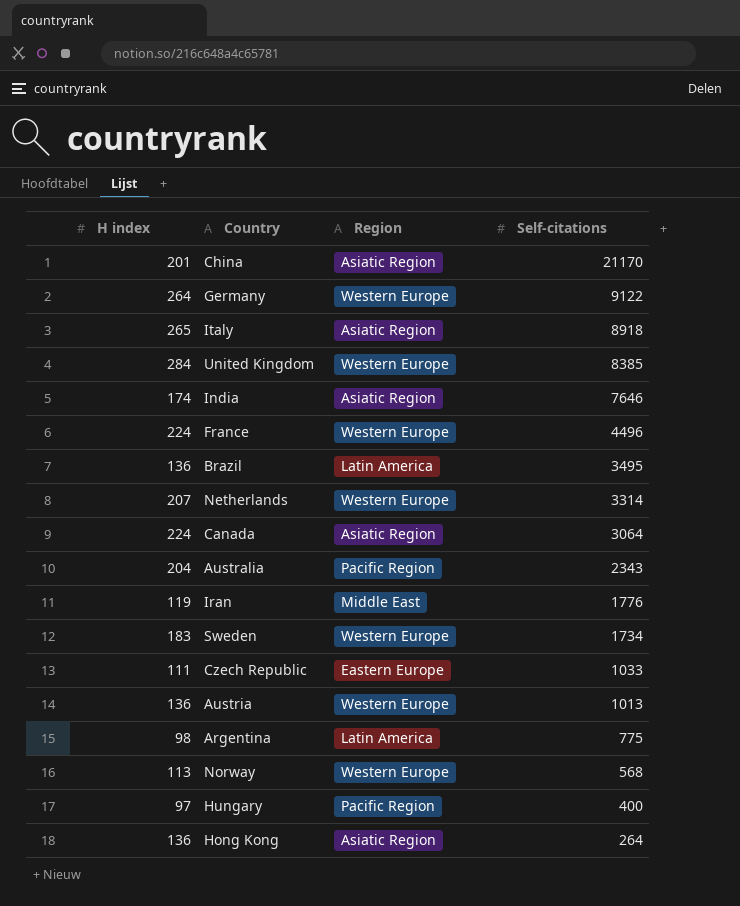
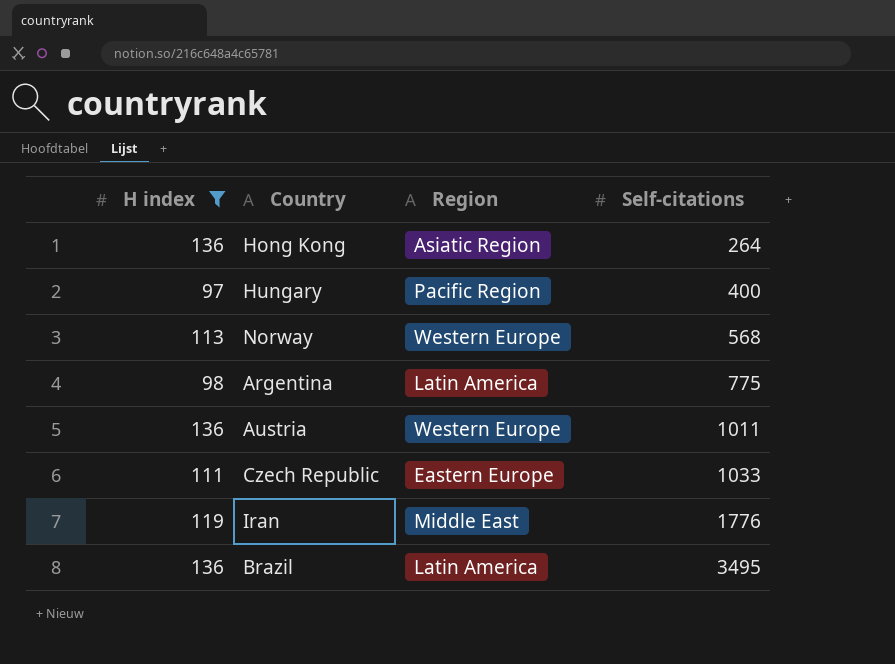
filter: none -> H index <= 136
row order: Self-citations descending -> Self-citations ascending
Austria | Self-citations: 1013 -> 1011

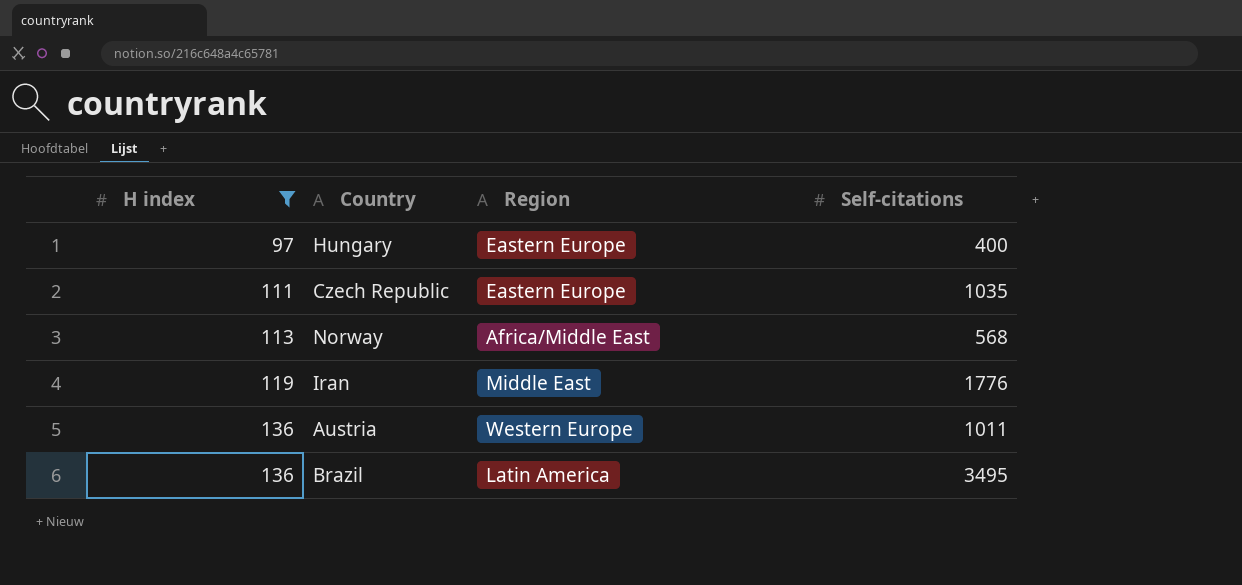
row order: Self-citations ascending -> H index ascending
row Hong Kong: 136 | Asiatic Region | 264 -> none
row Argentina: 98 | Latin America | 775 -> none
Hungary | Region: Pacific Region -> Eastern Europe
Czech Republic | Self-citations: 1033 -> 1035
Norway | Region: Western Europe -> Africa/Middle East

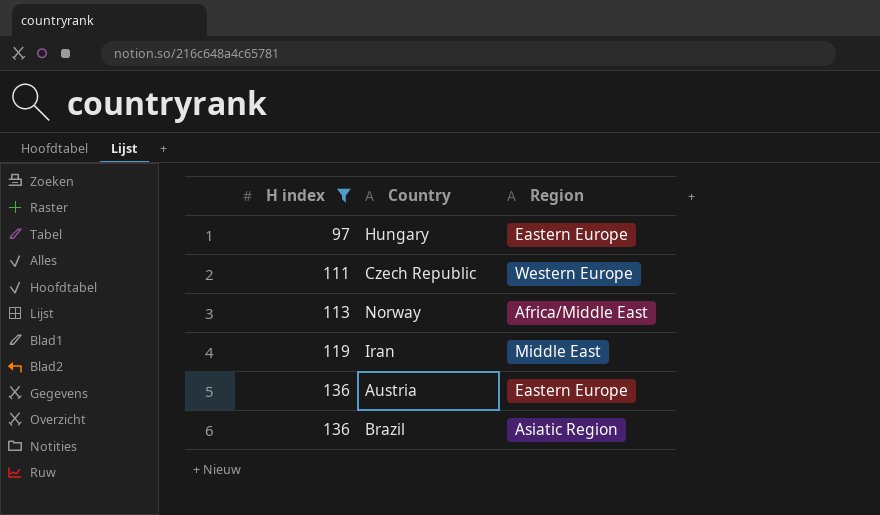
column Self-citations | position: 4 -> none
Czech Republic | Region: Eastern Europe -> Western Europe
Austria | Region: Western Europe -> Eastern Europe
Brazil | Region: Latin America -> Asiatic Region

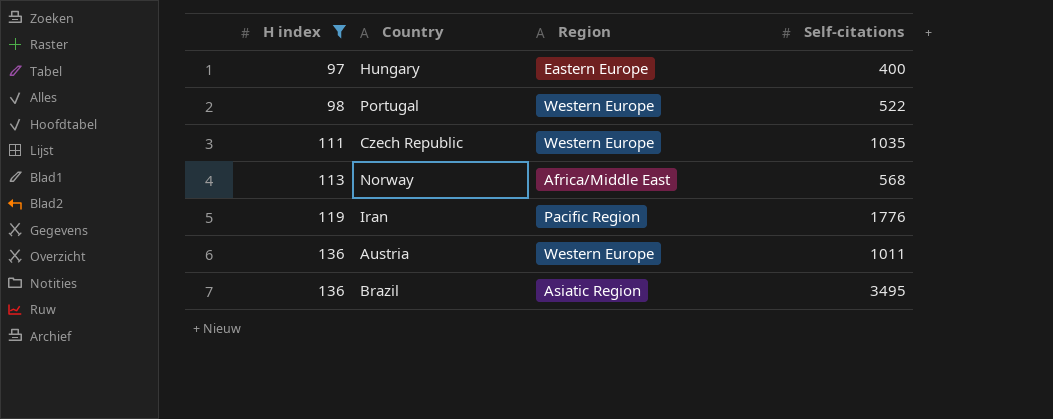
column Self-citations | position: none -> 4
row Portugal: none -> 98 | Western Europe | 522
Iran | Region: Middle East -> Pacific Region
Austria | Region: Eastern Europe -> Western Europe

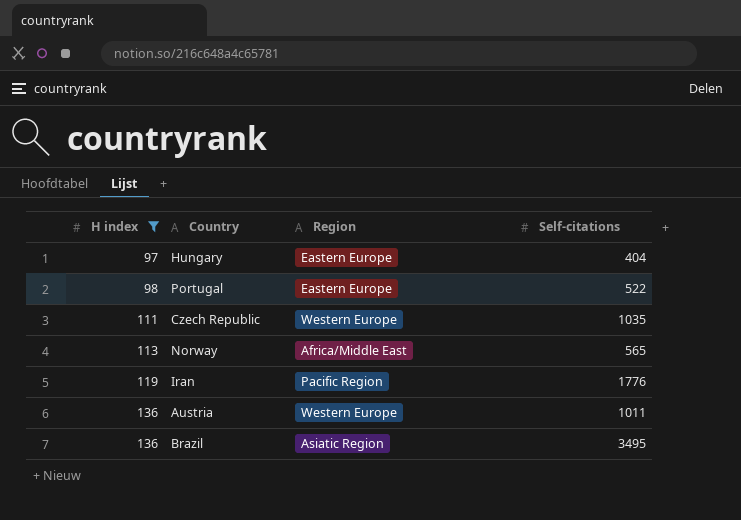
Hungary | Self-citations: 400 -> 404
Portugal | Region: Western Europe -> Eastern Europe
Norway | Self-citations: 568 -> 565

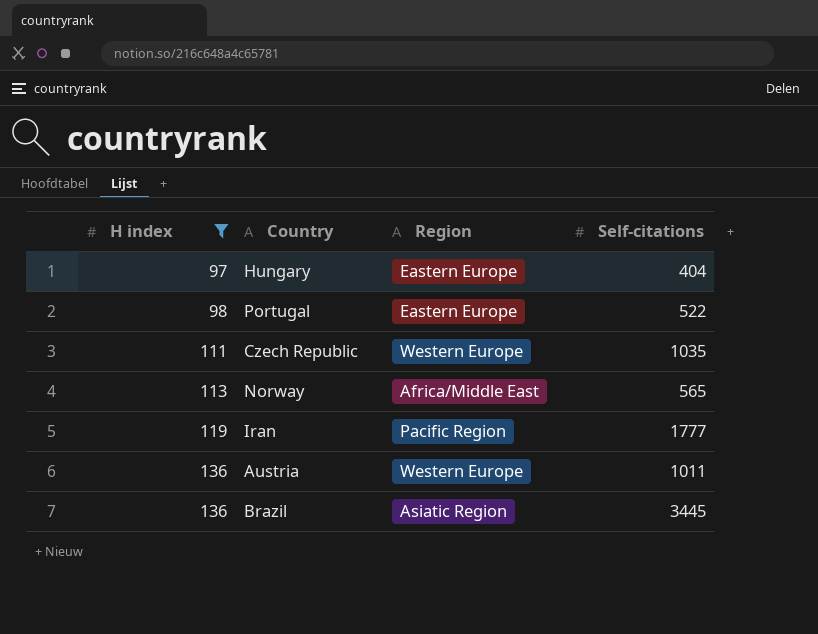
Iran | Self-citations: 1776 -> 1777
Brazil | Self-citations: 3495 -> 3445

